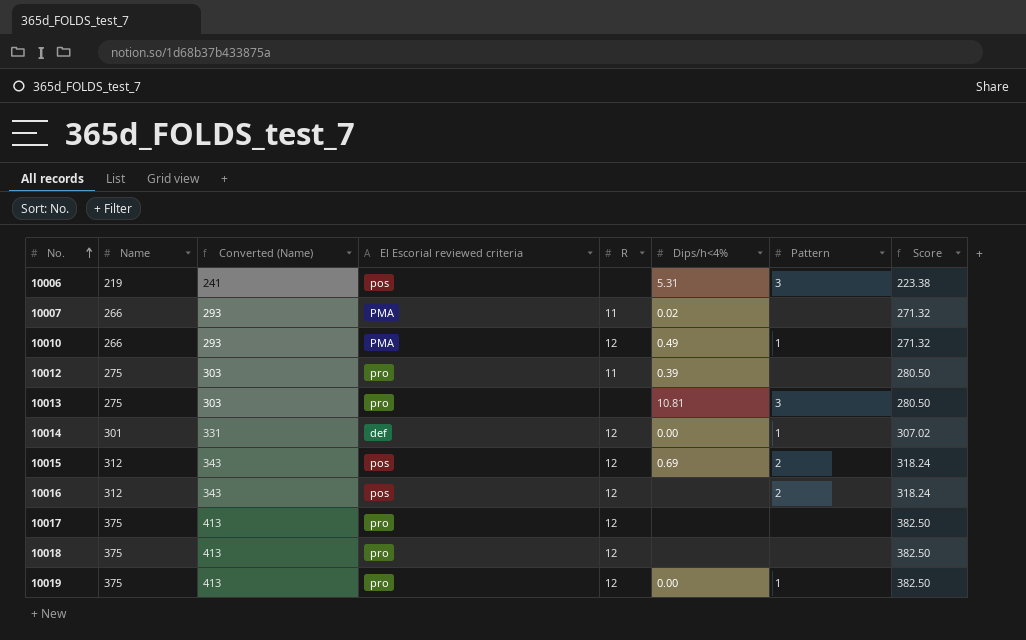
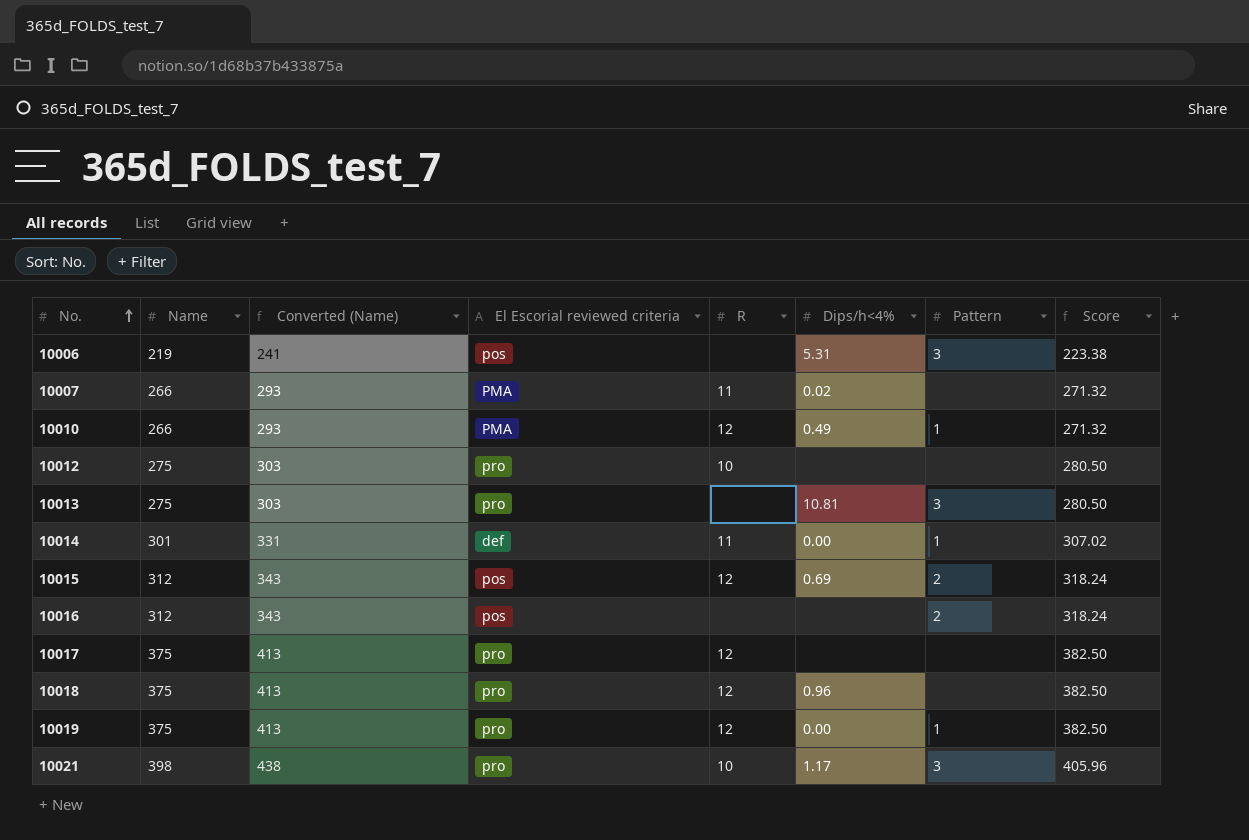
10012 | R: 11 -> 10
10012 | Dips/h<4%: 0.39 -> none
10014 | R: 12 -> 11
10016 | R: 12 -> none
10018 | Dips/h<4%: none -> 0.96
row 10021: none -> 398 | 438 | pro | 10 | 1.17 | 3 | 405.96

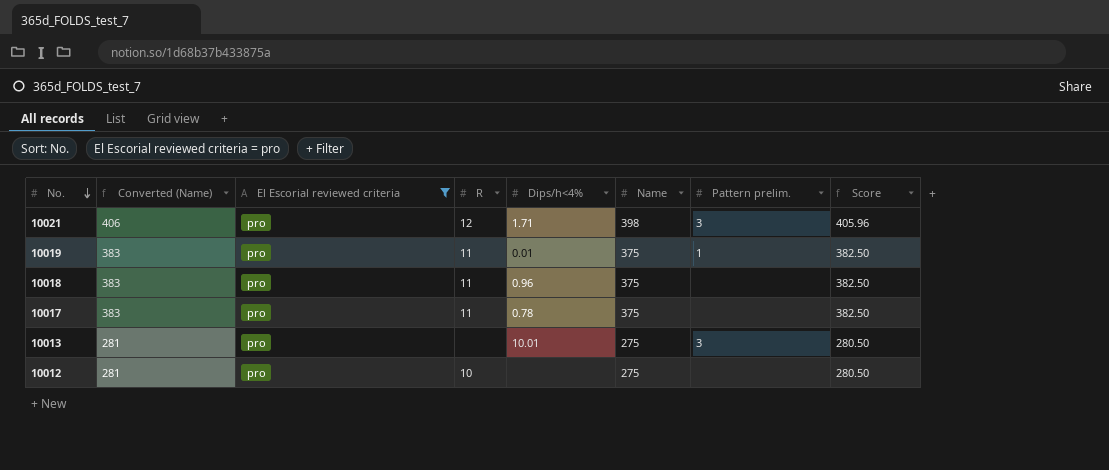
filter: none -> El Escorial reviewed criteria = pro
row order: No. ascending -> No. descending
column Converted (Name) | formula: [Name] * 1.1 -> [Name] * 1.02
column Name | position: 2 -> 6
column name: Pattern -> Pattern prelim.
10021 | R: 10 -> 12
10021 | Dips/h<4%: 1.17 -> 1.71
10019 | R: 12 -> 11
10019 | Dips/h<4%: 0.00 -> 0.01
10018 | R: 12 -> 11
10017 | R: 12 -> 11
10017 | Dips/h<4%: none -> 0.78
10013 | Dips/h<4%: 10.81 -> 10.01

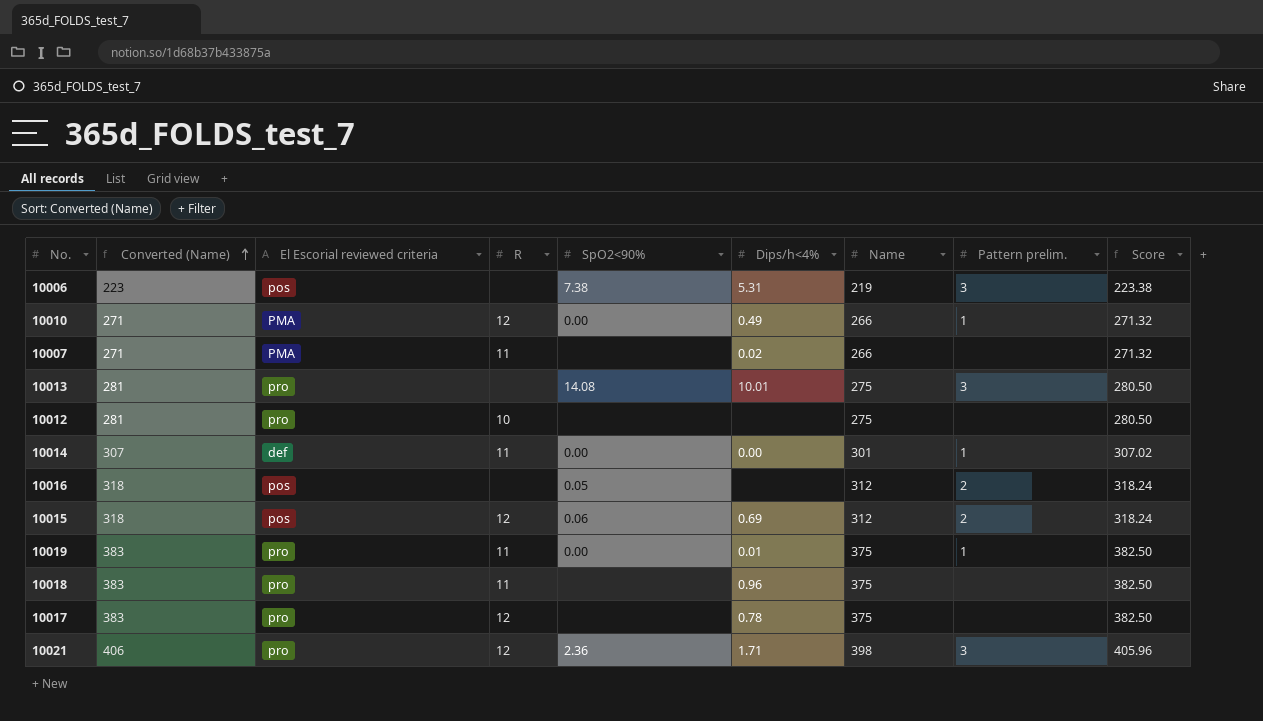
filter: El Escorial reviewed criteria = pro -> none
row order: No. descending -> Converted (Name) ascending
column SpO2<90% | position: none -> 5
10017 | R: 11 -> 12

